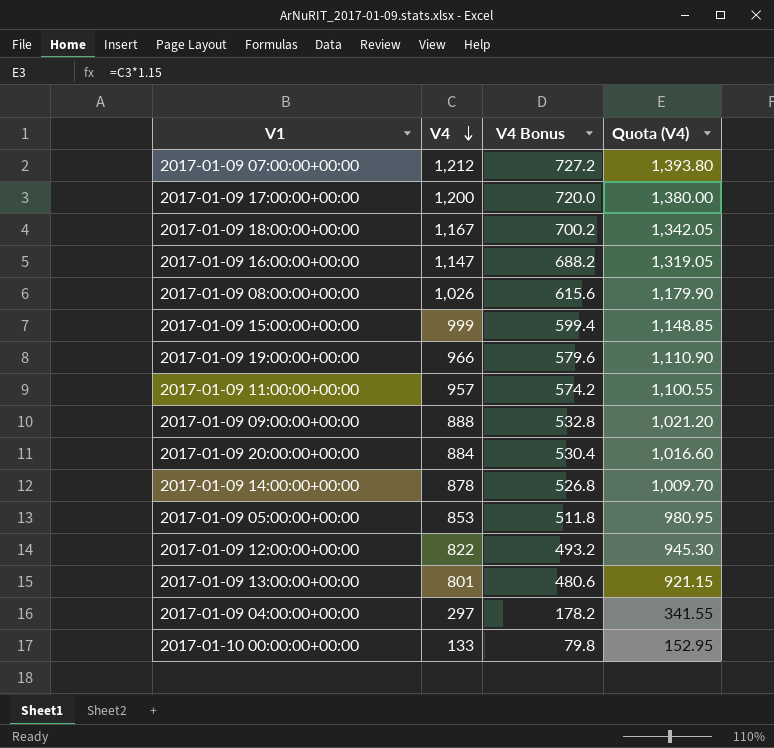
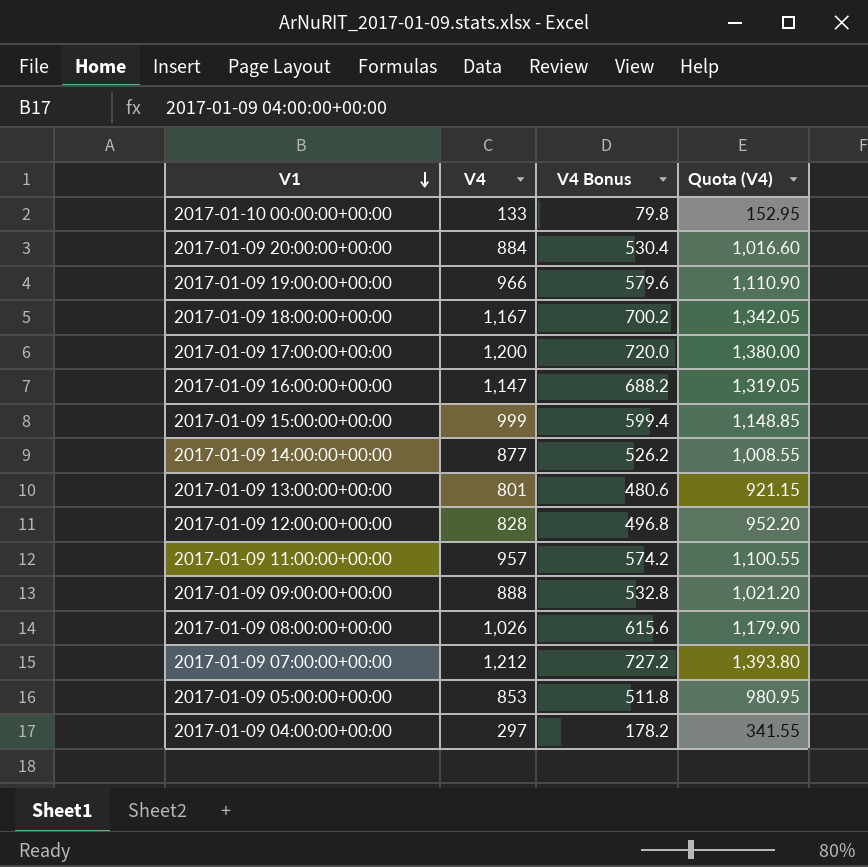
row order: V4 descending -> V1 descending
2017-01-09 14:00:00+00:00 | V4: 878 -> 877
2017-01-09 14:00:00+00:00 | V4 Bonus: 526.8 -> 526.2
2017-01-09 14:00:00+00:00 | Quota (V4): 1,009.70 -> 1,008.55
2017-01-09 12:00:00+00:00 | V4: 822 -> 828
2017-01-09 12:00:00+00:00 | V4 Bonus: 493.2 -> 496.8
2017-01-09 12:00:00+00:00 | Quota (V4): 945.30 -> 952.20

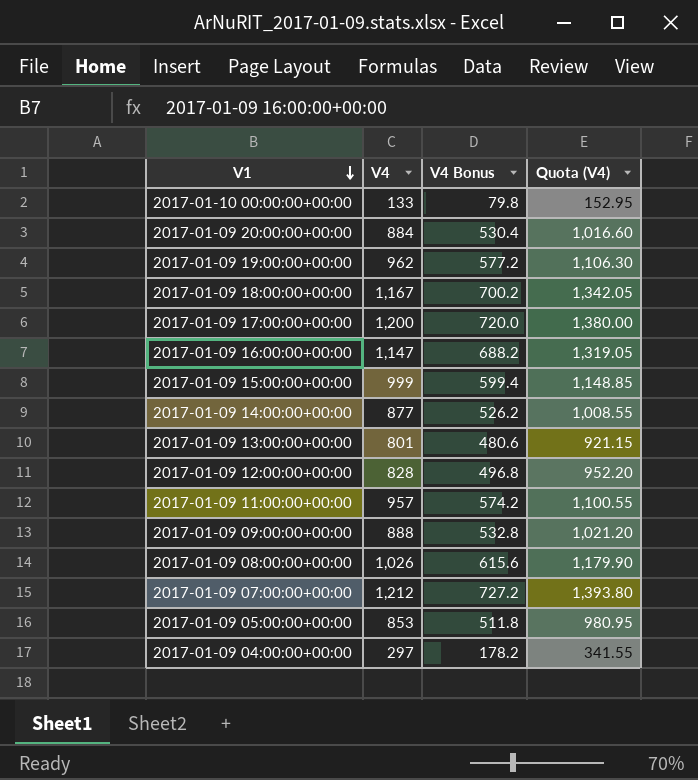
2017-01-09 19:00:00+00:00 | V4: 966 -> 962
2017-01-09 19:00:00+00:00 | V4 Bonus: 579.6 -> 577.2
2017-01-09 19:00:00+00:00 | Quota (V4): 1,110.90 -> 1,106.30

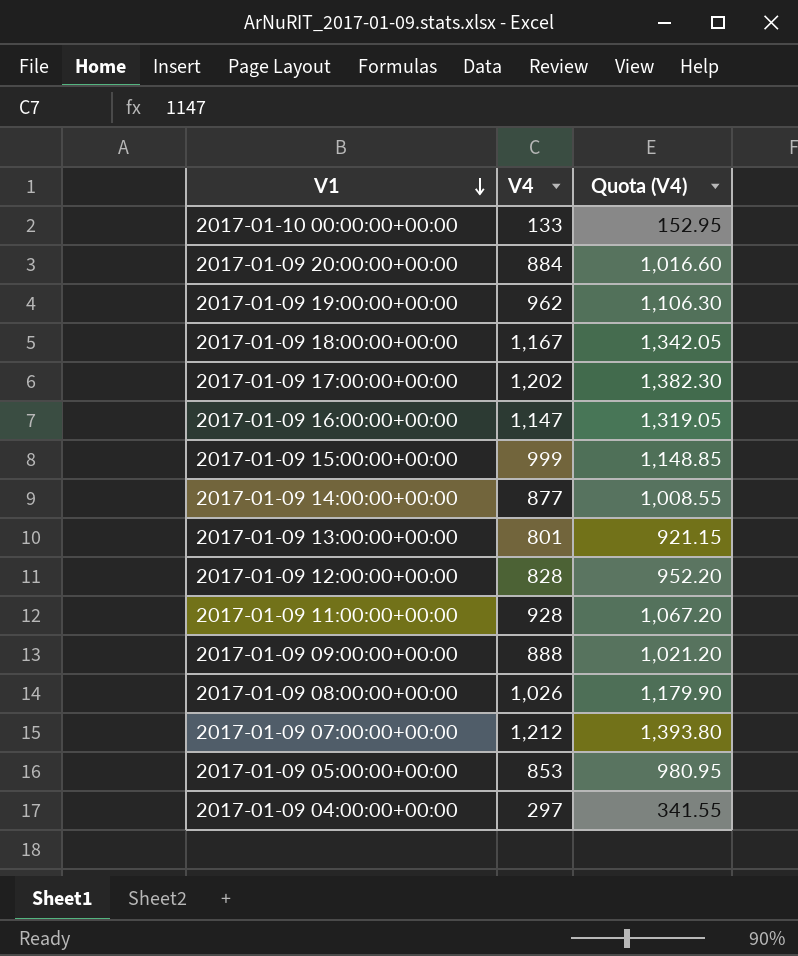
column V4 Bonus | formula: [V4] * 0.6 -> none
2017-01-09 17:00:00+00:00 | V4: 1,200 -> 1,202
2017-01-09 17:00:00+00:00 | Quota (V4): 1,380.00 -> 1,382.30
2017-01-09 11:00:00+00:00 | V4: 957 -> 928
2017-01-09 11:00:00+00:00 | Quota (V4): 1,100.55 -> 1,067.20

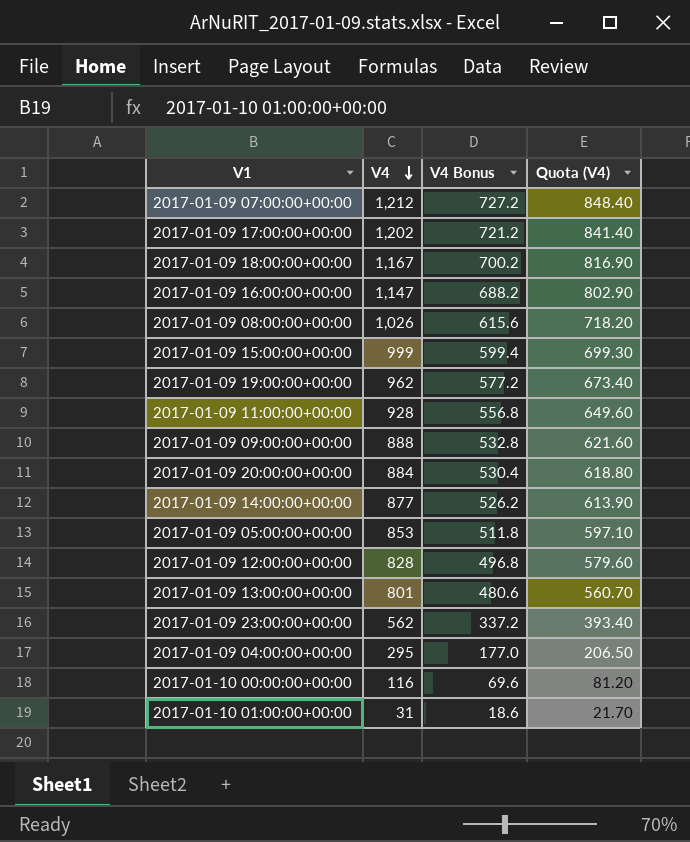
row order: V1 descending -> V4 descending
column V4 Bonus | formula: none -> [V4] * 0.6
column Quota (V4) | formula: [V4] * 1.15 -> [V4] * 0.7
row 2017-01-09 23:00:00+00:00: none -> 562 | 337.2 | 393.40
2017-01-09 04:00:00+00:00 | V4: 297 -> 295
2017-01-10 00:00:00+00:00 | V4: 133 -> 116
row 2017-01-10 01:00:00+00:00: none -> 31 | 18.6 | 21.70

